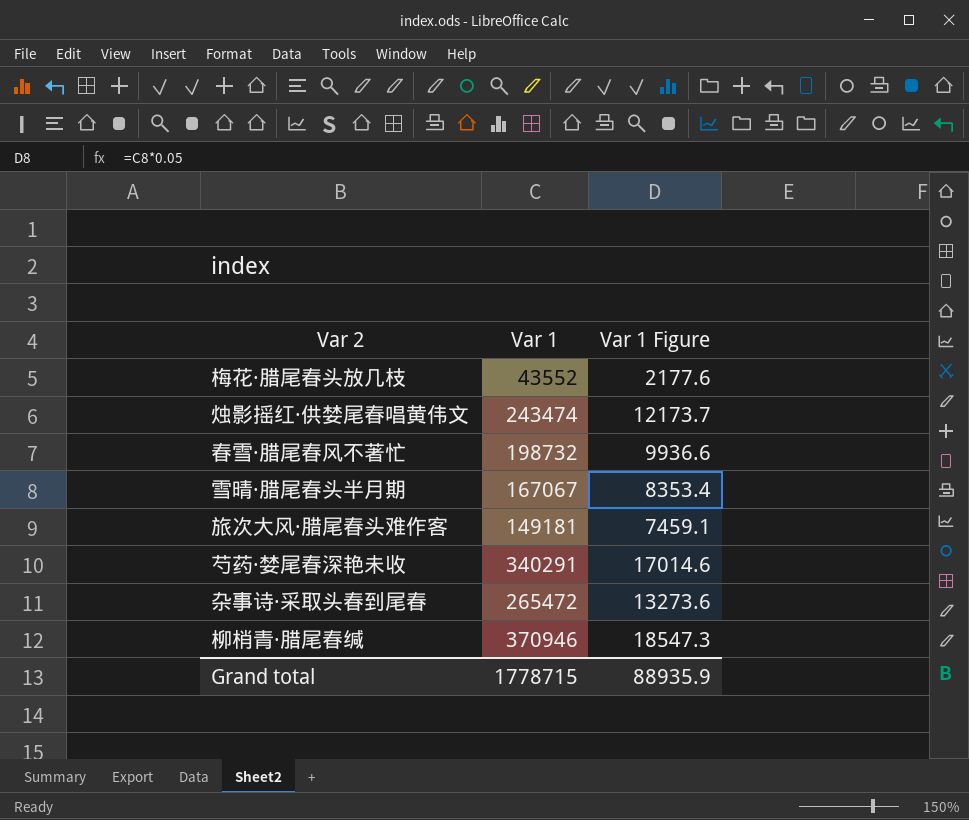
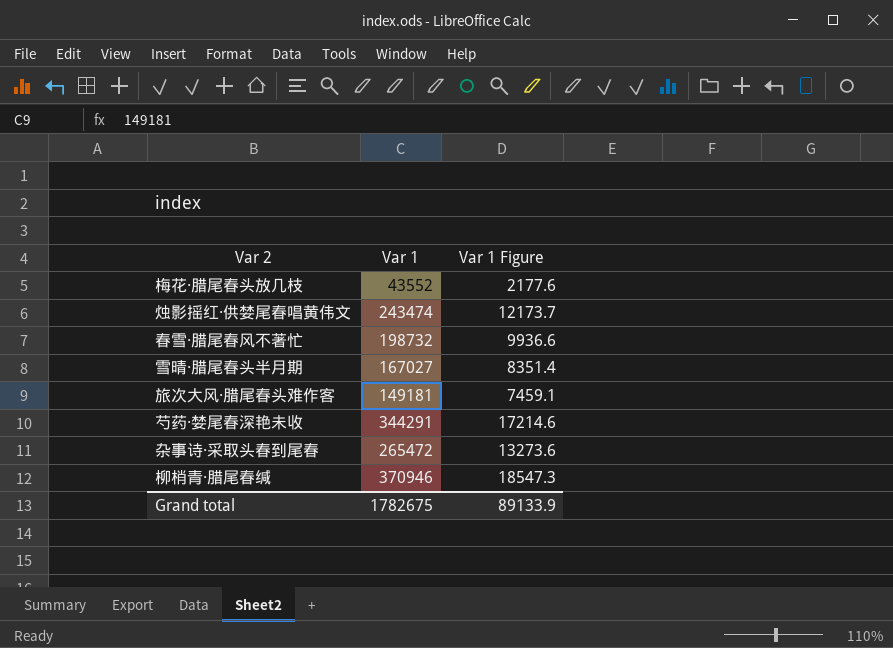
雪晴·腊尾春头半月期 | Var 1: 167067 -> 167027
雪晴·腊尾春头半月期 | Var 1 Figure: 8353.4 -> 8351.4
芍药·婪尾春深艳未收 | Var 1: 340291 -> 344291
芍药·婪尾春深艳未收 | Var 1 Figure: 17014.6 -> 17214.6
Grand total | Var 1: 1778715 -> 1782675
Grand total | Var 1 Figure: 88935.9 -> 89133.9

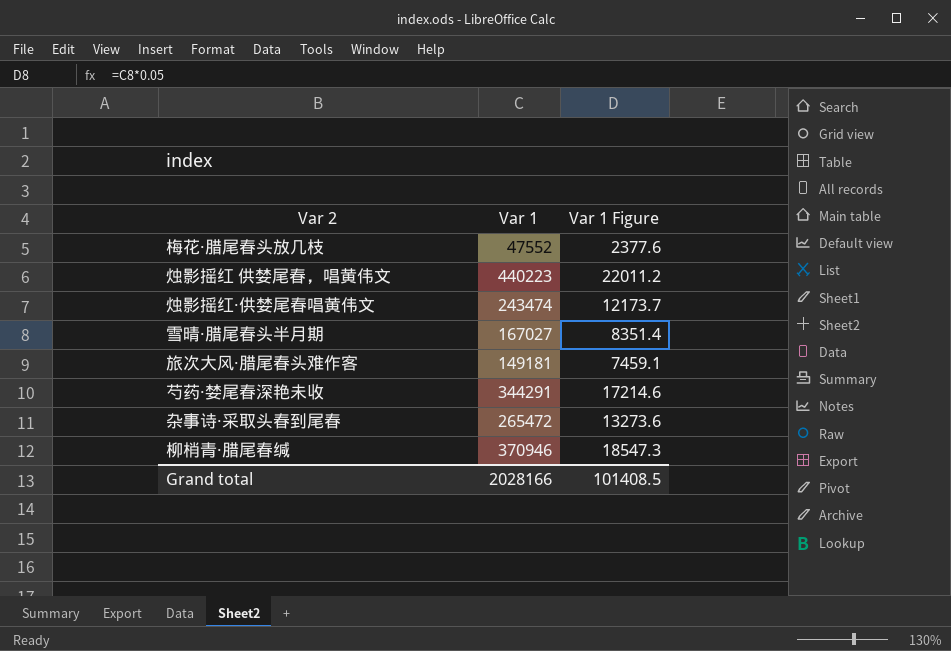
row 春雪·腊尾春风不著忙: 198732 | 9936.6 -> none
梅花·腊尾春头放几枝 | Var 1: 43552 -> 47552
梅花·腊尾春头放几枝 | Var 1 Figure: 2177.6 -> 2377.6
row 烛影摇红 供婪尾春，唱黄伟文: none -> 440223 | 22011.2
Grand total | Var 1: 1782675 -> 2028166
Grand total | Var 1 Figure: 89133.9 -> 101408.5

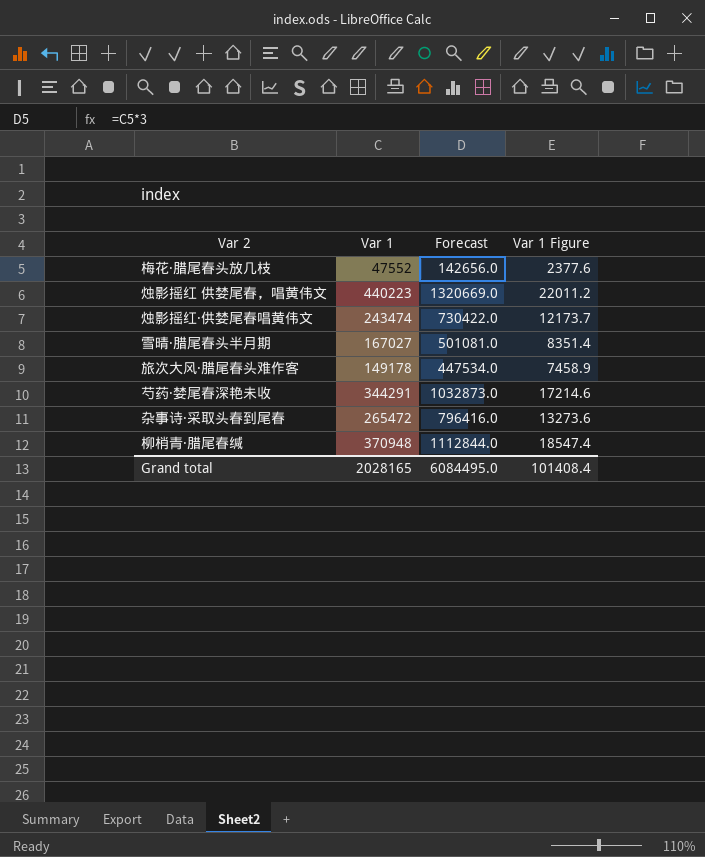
column Forecast | formula: none -> [Var 1] * 3
旅次大风·腊尾春头难作客 | Var 1: 149181 -> 149178
旅次大风·腊尾春头难作客 | Var 1 Figure: 7459.1 -> 7458.9
柳梢青·腊尾春缄 | Var 1: 370946 -> 370948
柳梢青·腊尾春缄 | Var 1 Figure: 18547.3 -> 18547.4
Grand total | Var 1: 2028166 -> 2028165
Grand total | Var 1 Figure: 101408.5 -> 101408.4

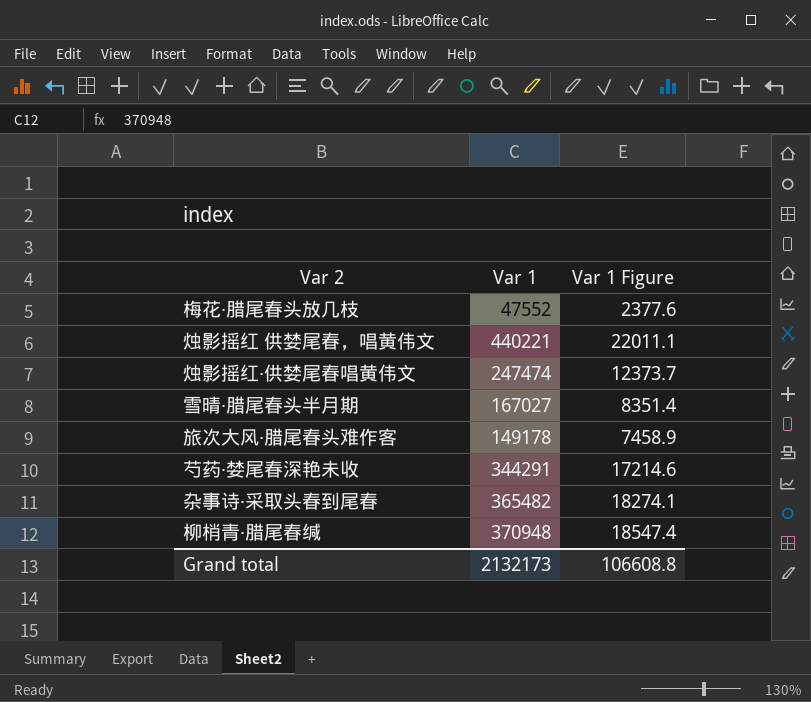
column Forecast | formula: [Var 1] * 3 -> none
烛影摇红 供婪尾春，唱黄伟文 | Var 1: 440223 -> 440221
烛影摇红 供婪尾春，唱黄伟文 | Var 1 Figure: 22011.2 -> 22011.1
烛影摇红·供婪尾春唱黄伟文 | Var 1: 243474 -> 247474
烛影摇红·供婪尾春唱黄伟文 | Var 1 Figure: 12173.7 -> 12373.7
杂事诗·采取头春到尾春 | Var 1: 265472 -> 365482
杂事诗·采取头春到尾春 | Var 1 Figure: 13273.6 -> 18274.1
Grand total | Var 1: 2028165 -> 2132173
Grand total | Var 1 Figure: 101408.4 -> 106608.8

